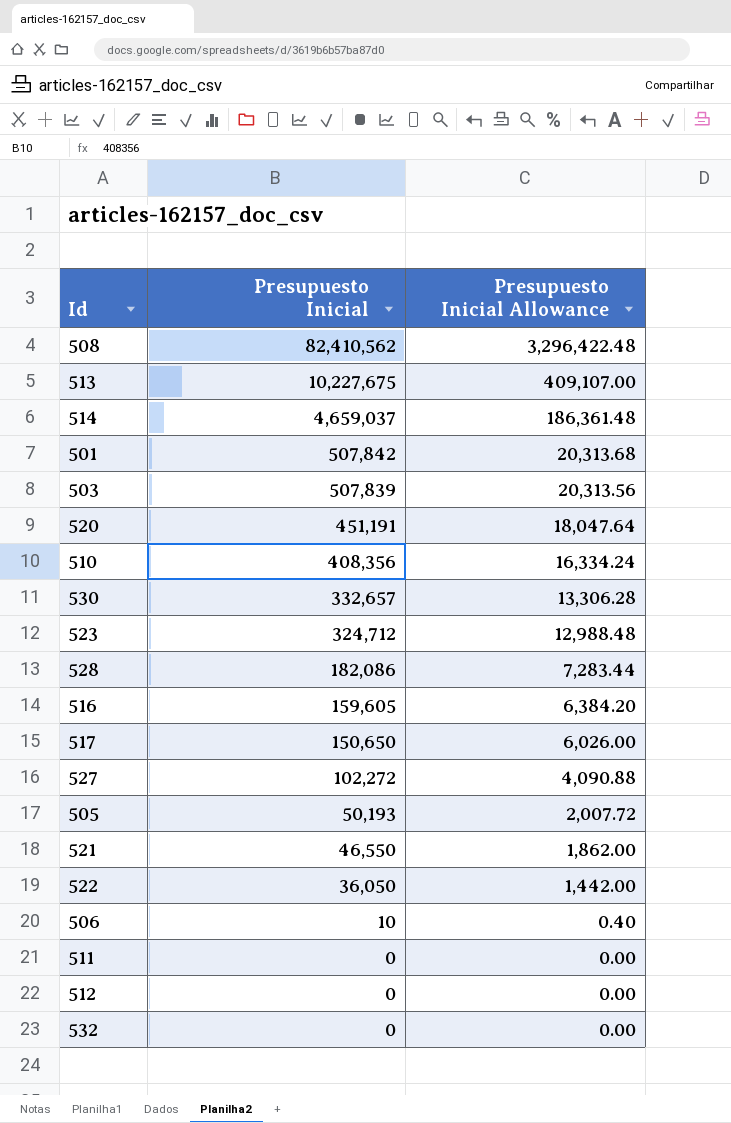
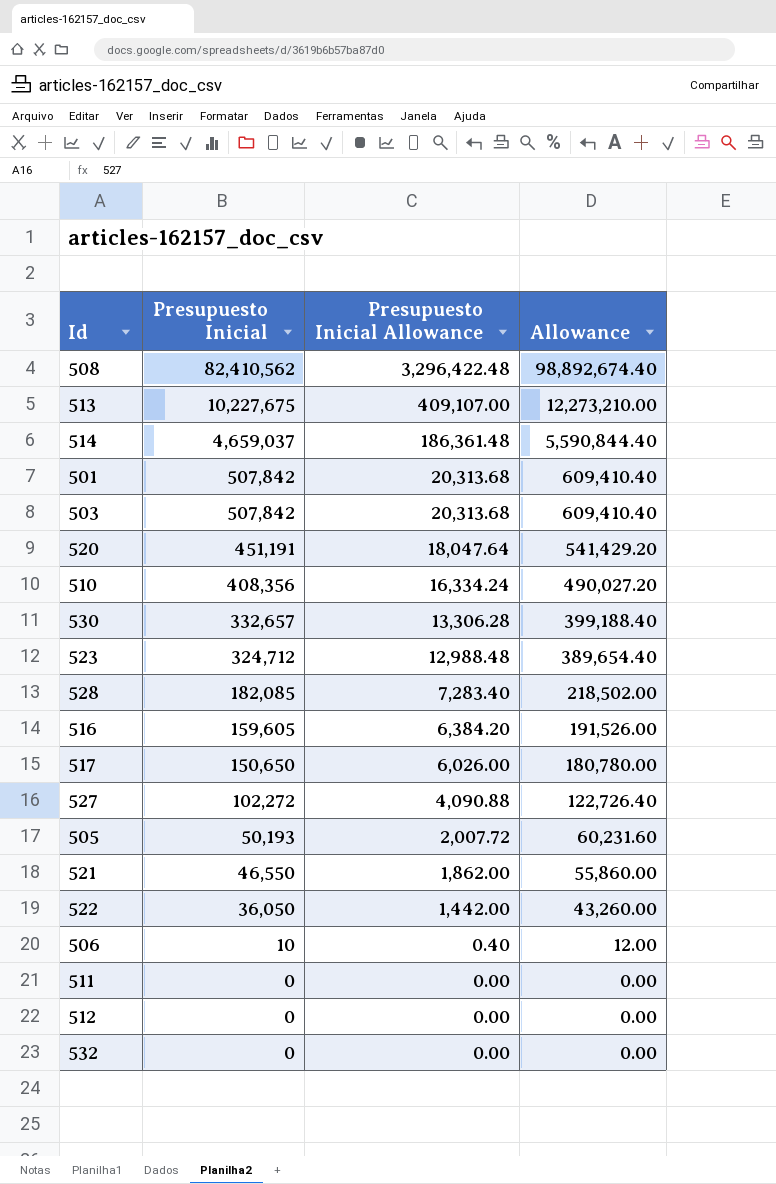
column Allowance | formula: none -> [Presupuesto Inicial] * 1.2
503 | Presupuesto Inicial: 507,839 -> 507,842
503 | Presupuesto Inicial Allowance: 20,313.56 -> 20,313.68
528 | Presupuesto Inicial: 182,086 -> 182,085
528 | Presupuesto Inicial Allowance: 7,283.44 -> 7,283.40

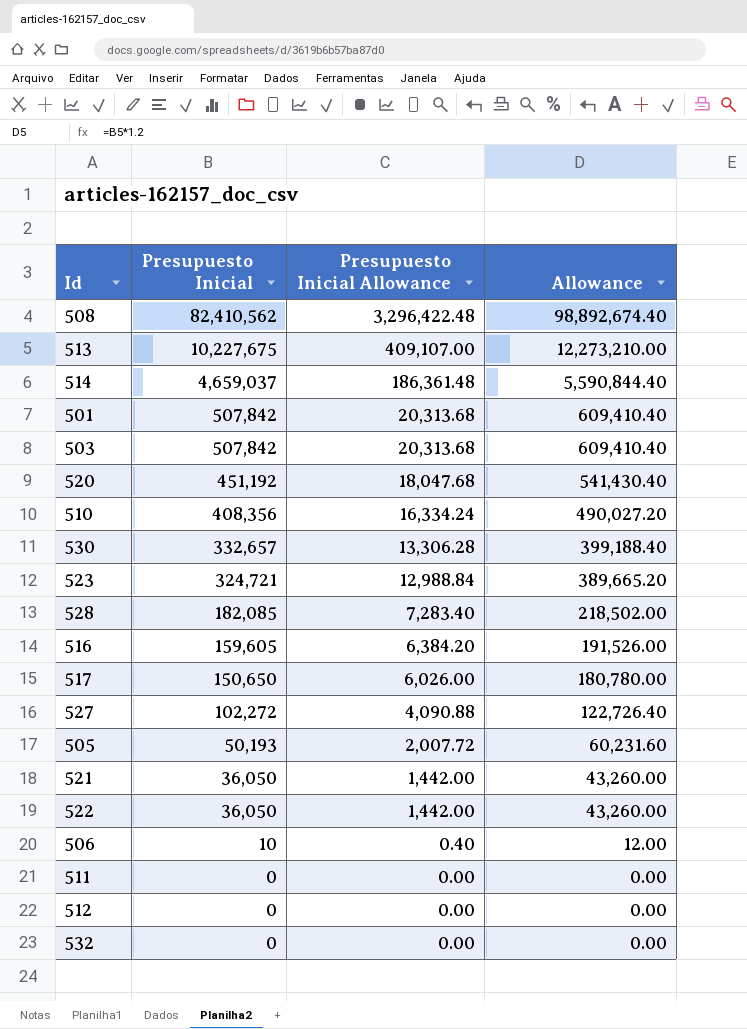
520 | Presupuesto Inicial: 451,191 -> 451,192
520 | Presupuesto Inicial Allowance: 18,047.64 -> 18,047.68
520 | Allowance: 541,429.20 -> 541,430.40
523 | Presupuesto Inicial: 324,712 -> 324,721
523 | Presupuesto Inicial Allowance: 12,988.48 -> 12,988.84
523 | Allowance: 389,654.40 -> 389,665.20
521 | Presupuesto Inicial: 46,550 -> 36,050
521 | Presupuesto Inicial Allowance: 1,862.00 -> 1,442.00
521 | Allowance: 55,860.00 -> 43,260.00

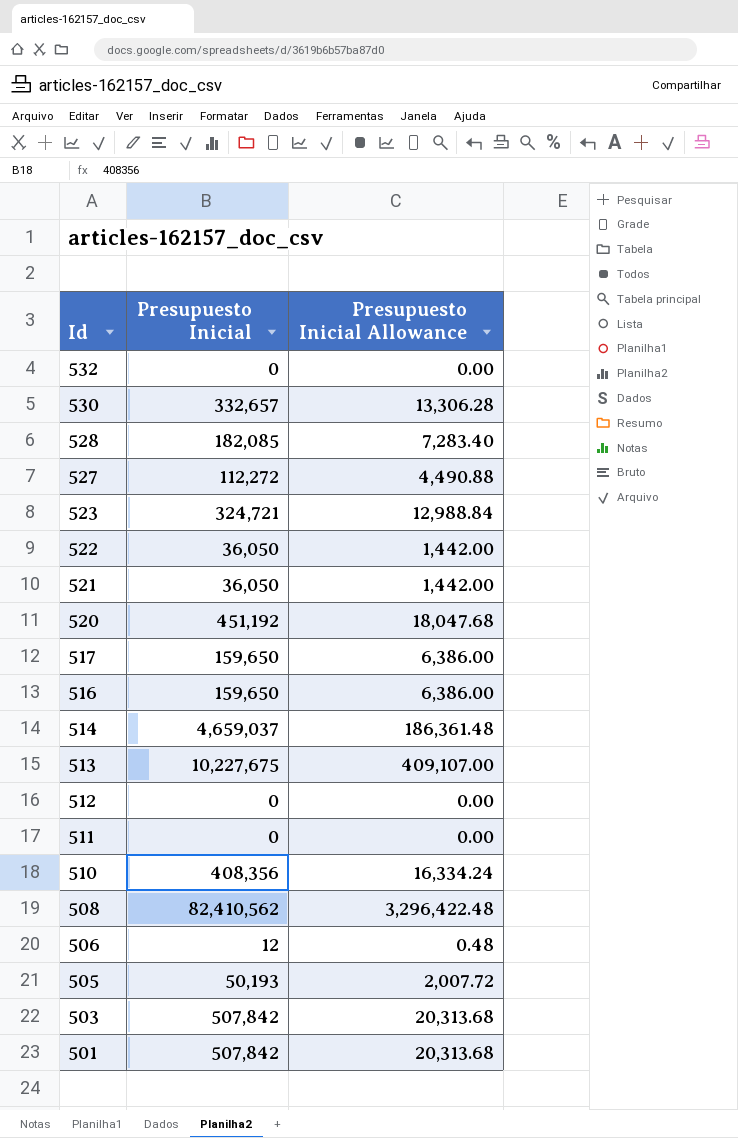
row order: Presupuesto Inicial descending -> Id descending
column Allowance | formula: [Presupuesto Inicial] * 1.2 -> none
527 | Presupuesto Inicial: 102,272 -> 112,272
527 | Presupuesto Inicial Allowance: 4,090.88 -> 4,490.88
517 | Presupuesto Inicial: 150,650 -> 159,650
517 | Presupuesto Inicial Allowance: 6,026.00 -> 6,386.00
516 | Presupuesto Inicial: 159,605 -> 159,650
516 | Presupuesto Inicial Allowance: 6,384.20 -> 6,386.00
506 | Presupuesto Inicial: 10 -> 12
506 | Presupuesto Inicial Allowance: 0.40 -> 0.48

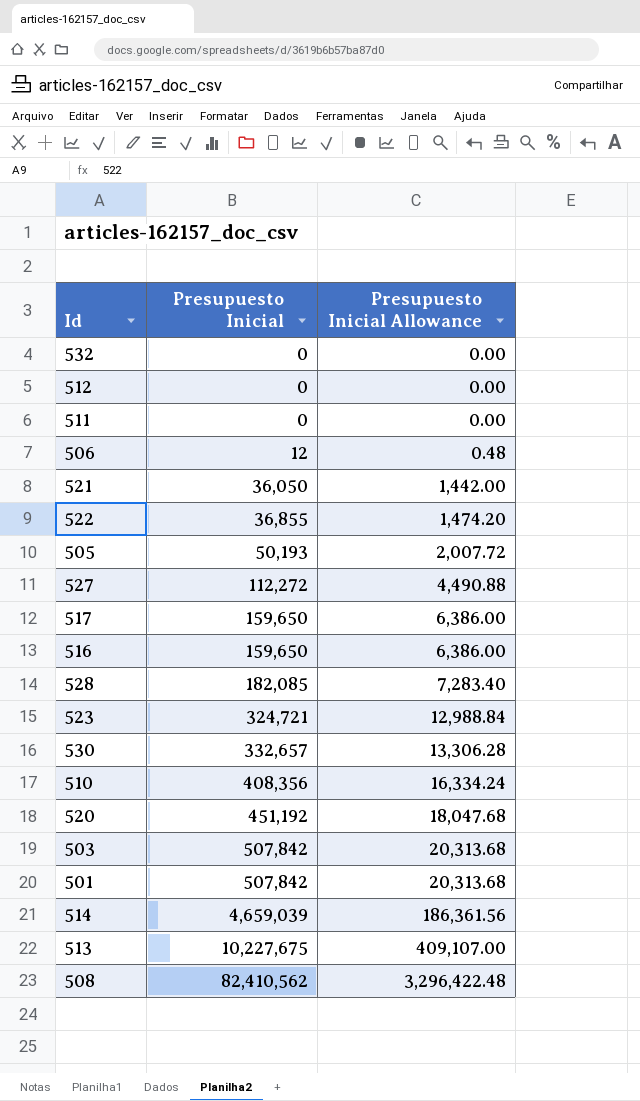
row order: Id descending -> Presupuesto Inicial ascending
522 | Presupuesto Inicial: 36,050 -> 36,855
522 | Presupuesto Inicial Allowance: 1,442.00 -> 1,474.20
514 | Presupuesto Inicial: 4,659,037 -> 4,659,039
514 | Presupuesto Inicial Allowance: 186,361.48 -> 186,361.56

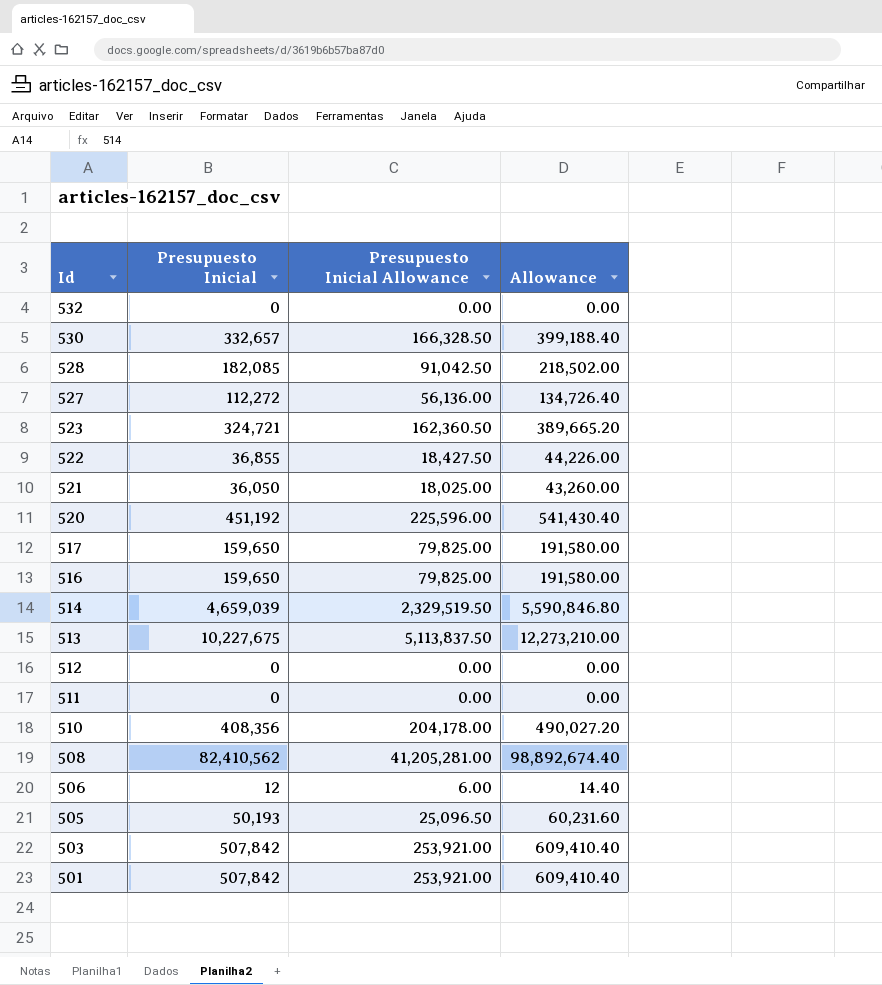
row order: Presupuesto Inicial ascending -> Id descending
column Presupuesto Inicial Allowance | formula: [Presupuesto Inicial] * 0.04 -> [Presupuesto Inicial] * 0.5
column Allowance | formula: none -> [Presupuesto Inicial] * 1.2

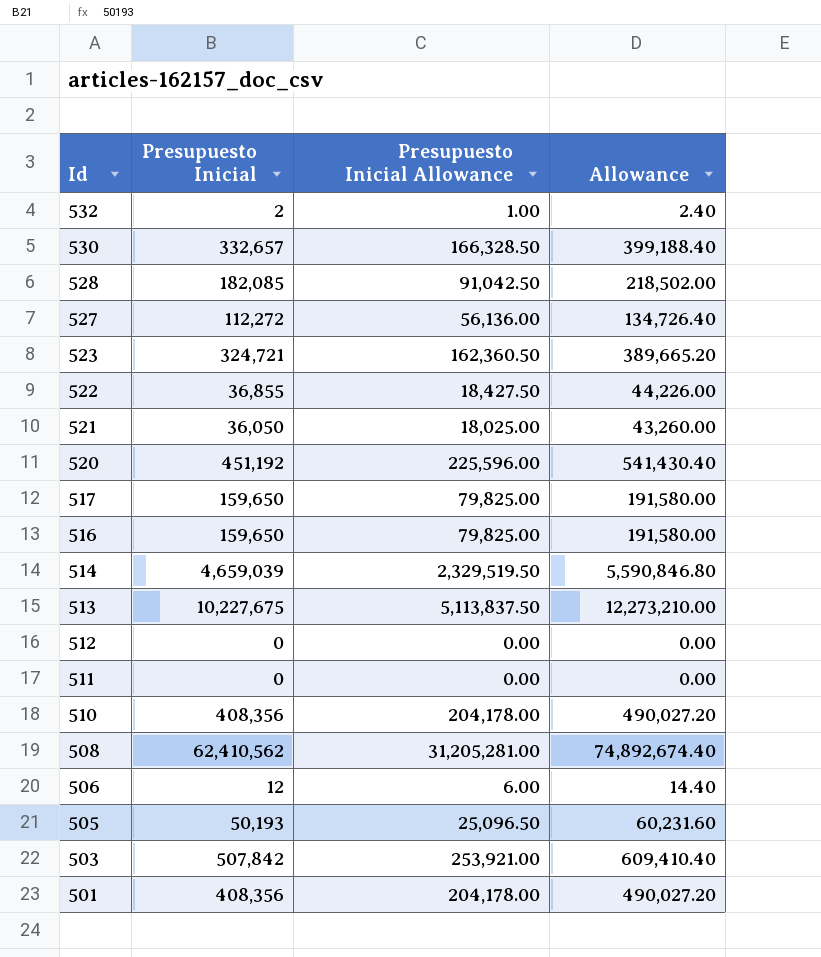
532 | Presupuesto Inicial: 0 -> 2
532 | Presupuesto Inicial Allowance: 0.00 -> 1.00
532 | Allowance: 0.00 -> 2.40
508 | Presupuesto Inicial: 82,410,562 -> 62,410,562
508 | Presupuesto Inicial Allowance: 41,205,281.00 -> 31,205,281.00
508 | Allowance: 98,892,674.40 -> 74,892,674.40
501 | Presupuesto Inicial: 507,842 -> 408,356
501 | Presupuesto Inicial Allowance: 253,921.00 -> 204,178.00
501 | Allowance: 609,410.40 -> 490,027.20

